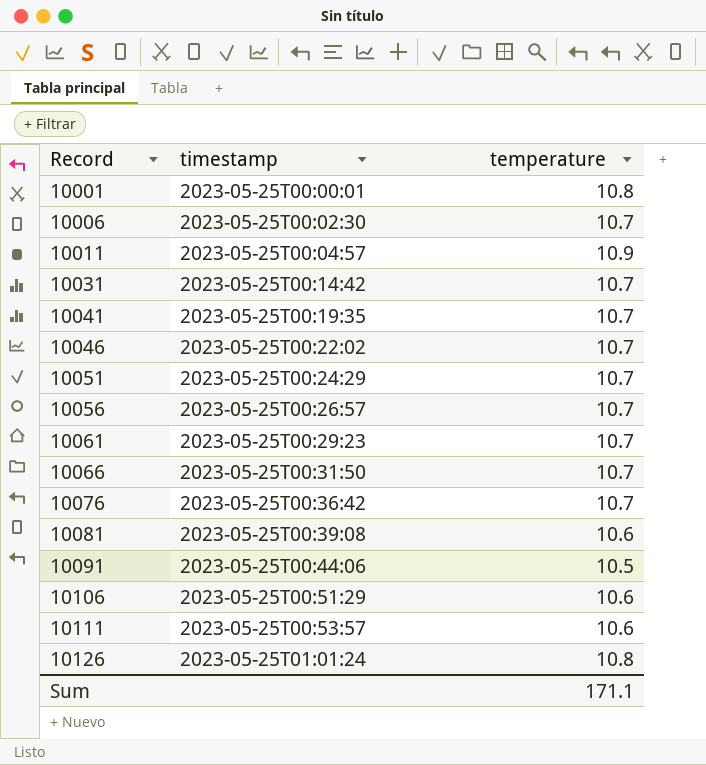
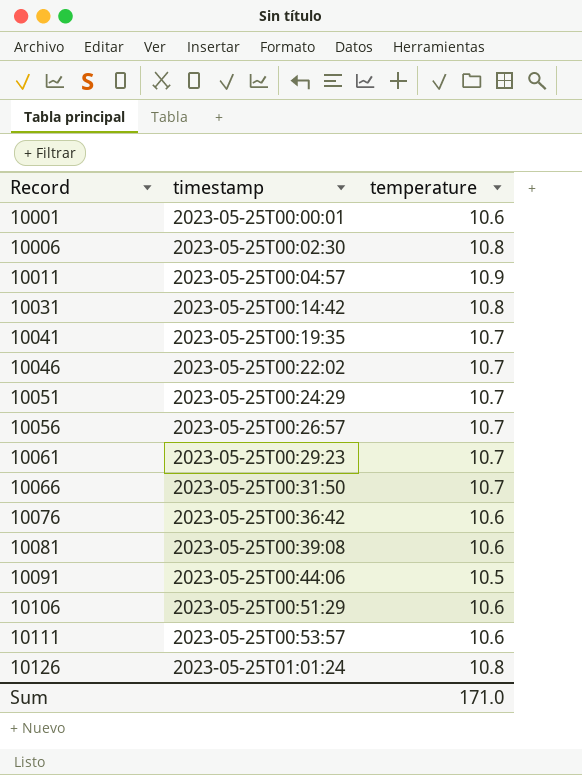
10001 | temperature: 10.8 -> 10.6
10006 | temperature: 10.7 -> 10.8
10031 | temperature: 10.7 -> 10.8
10076 | temperature: 10.7 -> 10.6
Sum | temperature: 171.1 -> 171.0

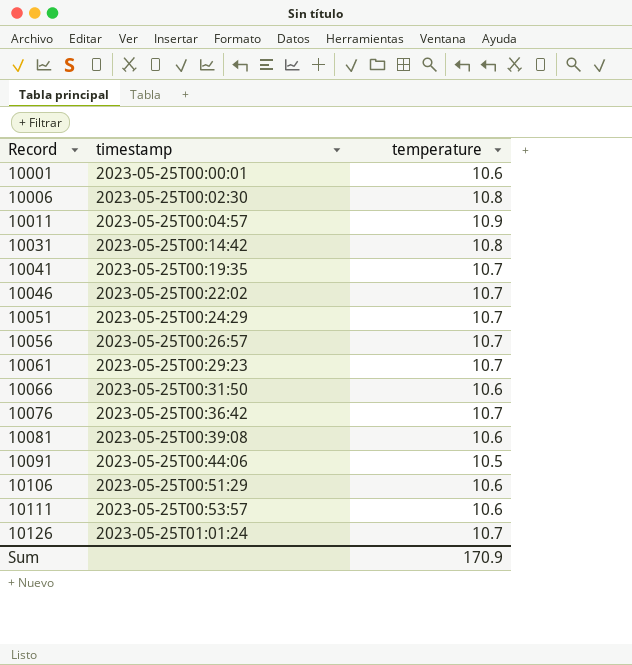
10066 | temperature: 10.7 -> 10.6
10076 | temperature: 10.6 -> 10.7
10126 | temperature: 10.8 -> 10.7
Sum | temperature: 171.0 -> 170.9

